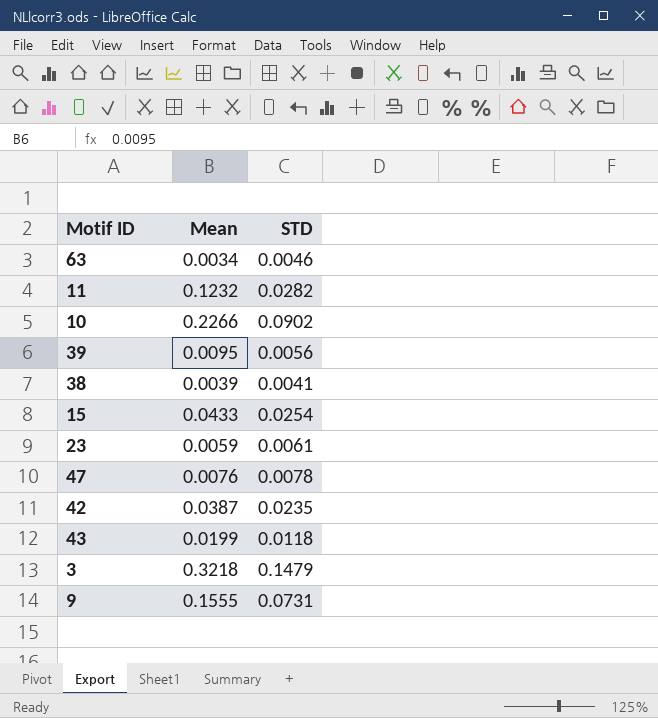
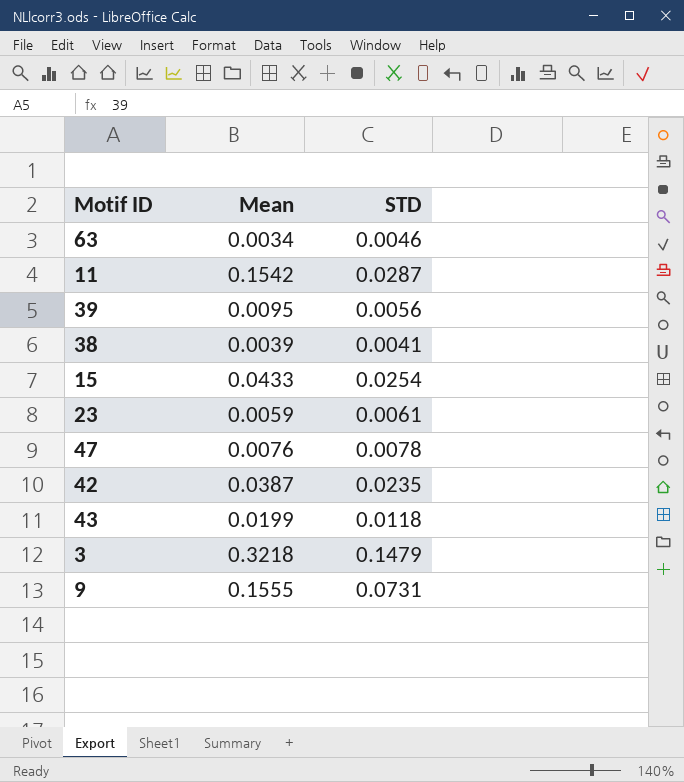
row 10: 0.2266 | 0.0902 -> none
11 | Mean: 0.1232 -> 0.1542
11 | STD: 0.0282 -> 0.0287

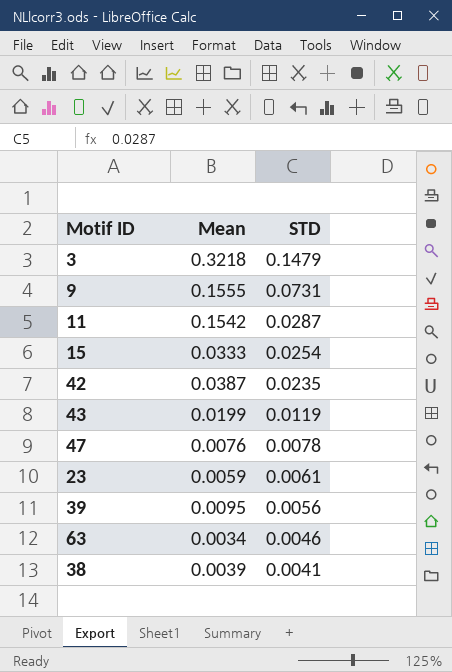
row order: none -> STD descending
15 | Mean: 0.0433 -> 0.0333
43 | STD: 0.0118 -> 0.0119

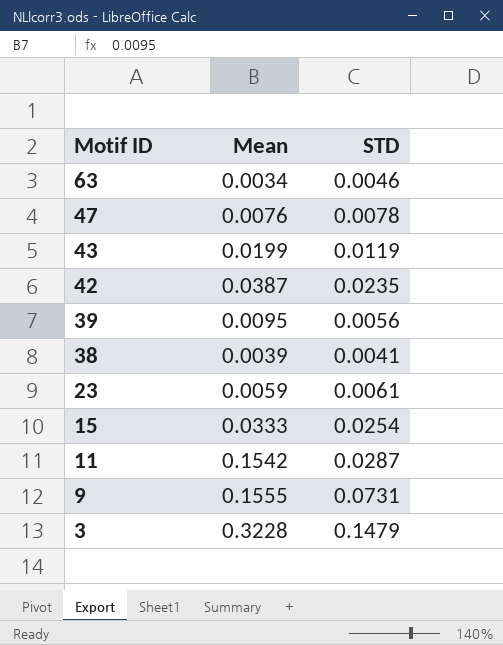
row order: STD descending -> Motif ID descending
3 | Mean: 0.3218 -> 0.3228

